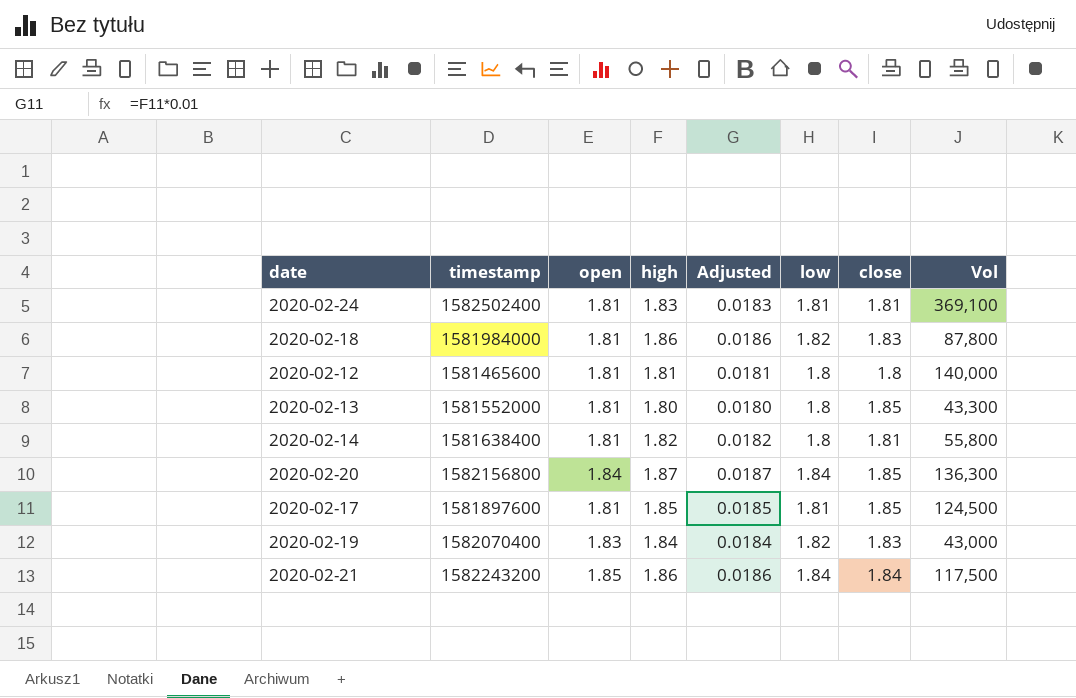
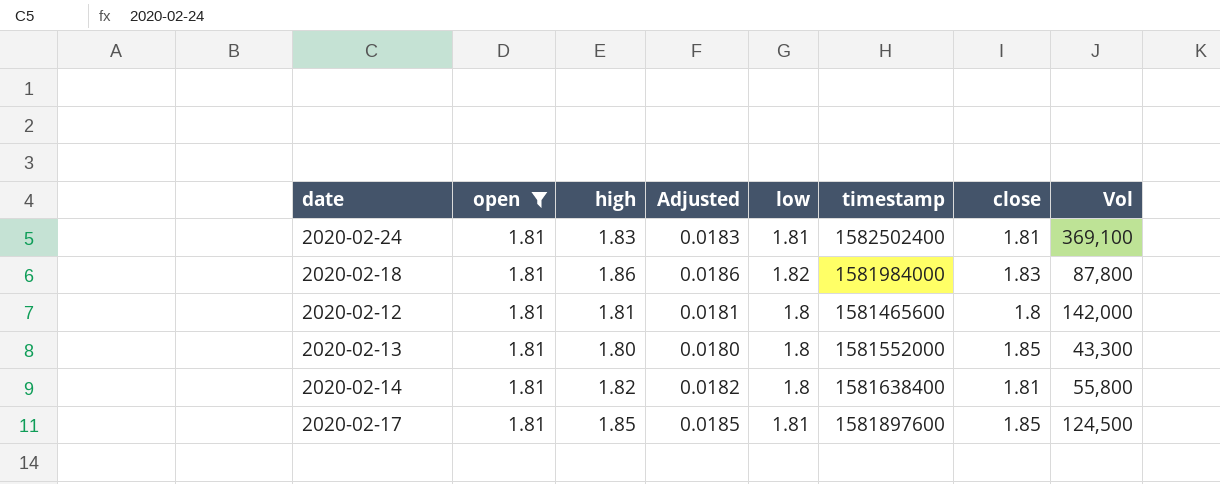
filter: none -> open = 1.81
column timestamp | position: 2 -> 6
2020-02-12 | Vol: 140,000 -> 142,000

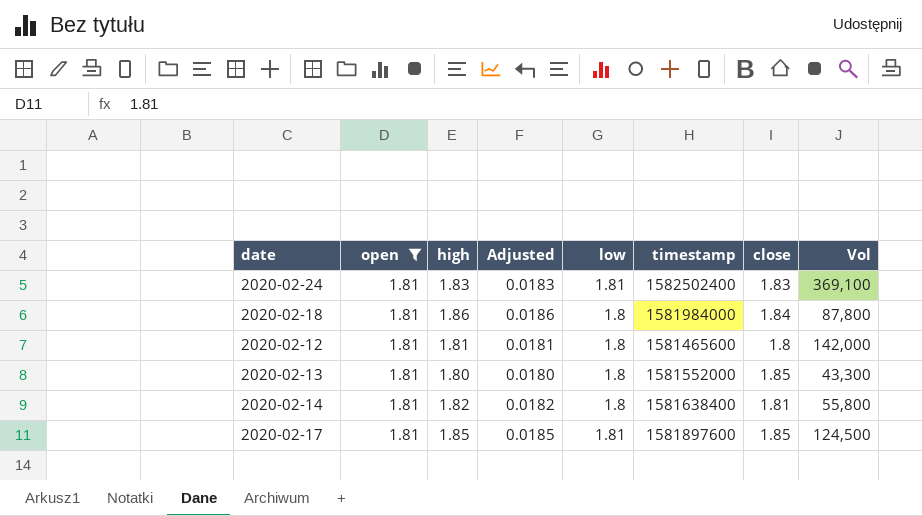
2020-02-24 | close: 1.81 -> 1.83
2020-02-18 | low: 1.82 -> 1.8
2020-02-18 | close: 1.83 -> 1.84

